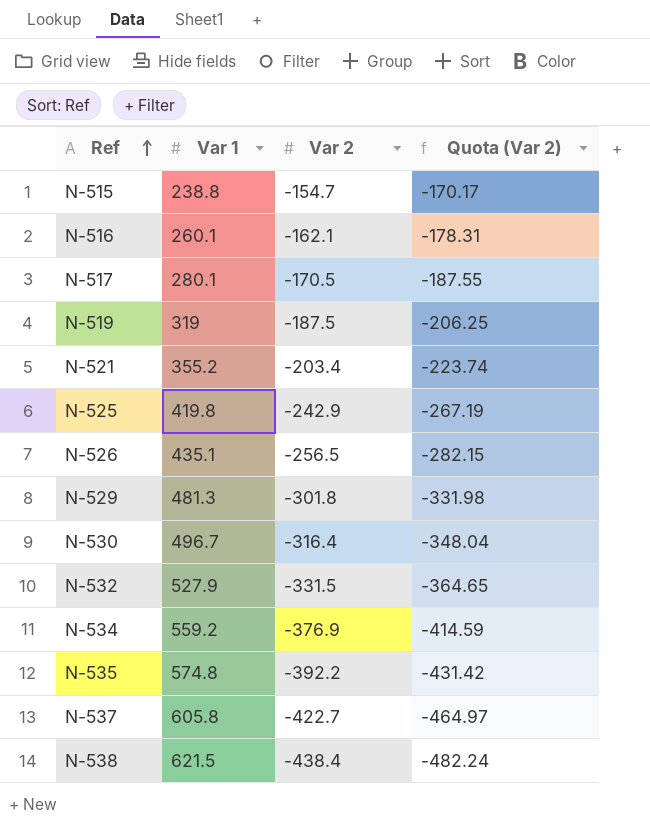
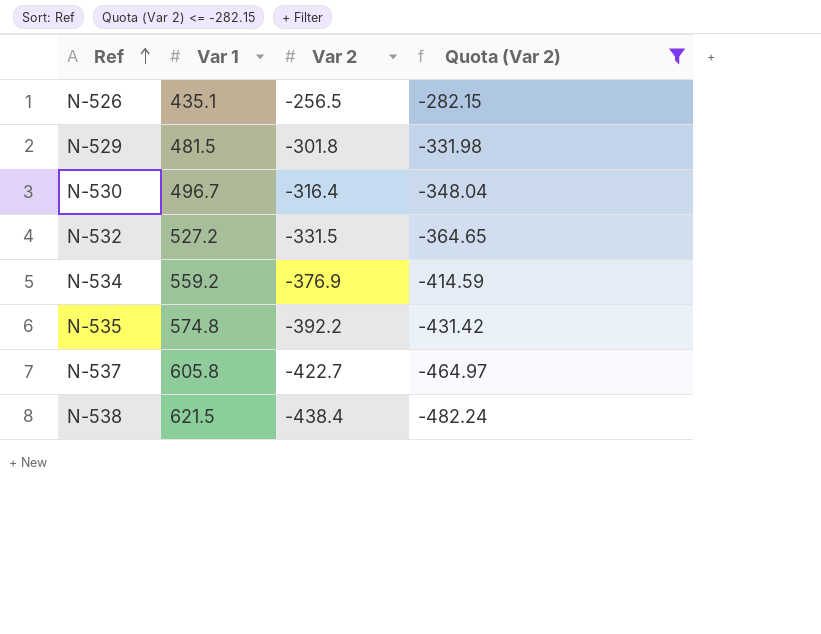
filter: none -> Quota (Var 2) <= -282.15
N-529 | Var 1: 481.3 -> 481.5
N-532 | Var 1: 527.9 -> 527.2

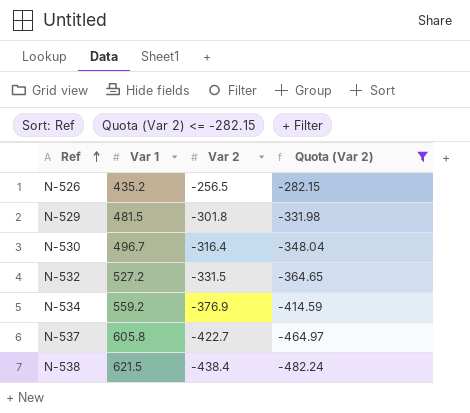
row N-535: 574.8 | -392.2 | -431.42 -> none
N-526 | Var 1: 435.1 -> 435.2

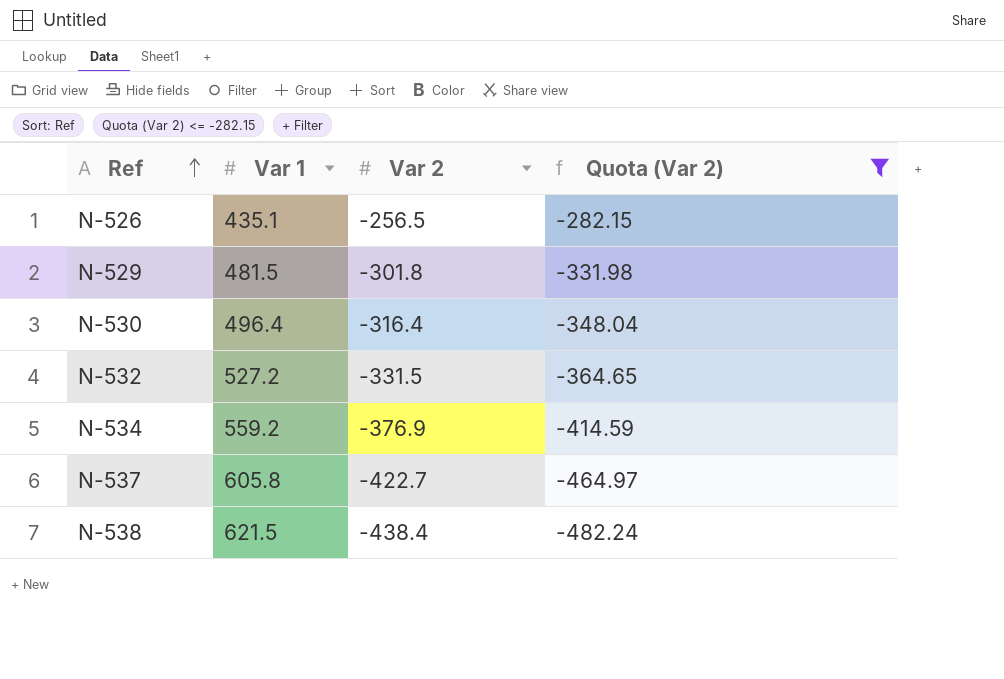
N-526 | Var 1: 435.2 -> 435.1
N-530 | Var 1: 496.7 -> 496.4

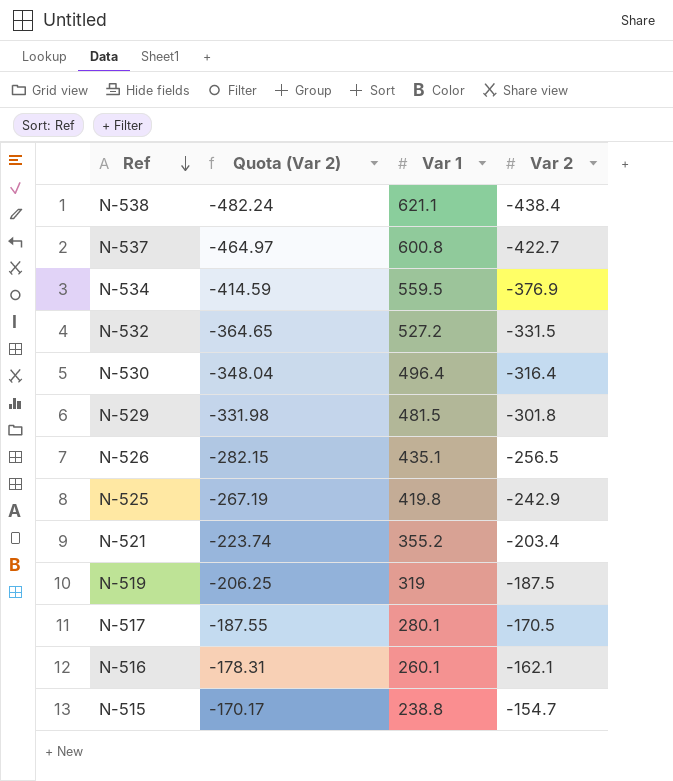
filter: Quota (Var 2) <= -282.15 -> none
row order: Ref ascending -> Ref descending
column Quota (Var 2) | position: 4 -> 2
N-538 | Var 1: 621.5 -> 621.1
N-537 | Var 1: 605.8 -> 600.8
N-534 | Var 1: 559.2 -> 559.5

